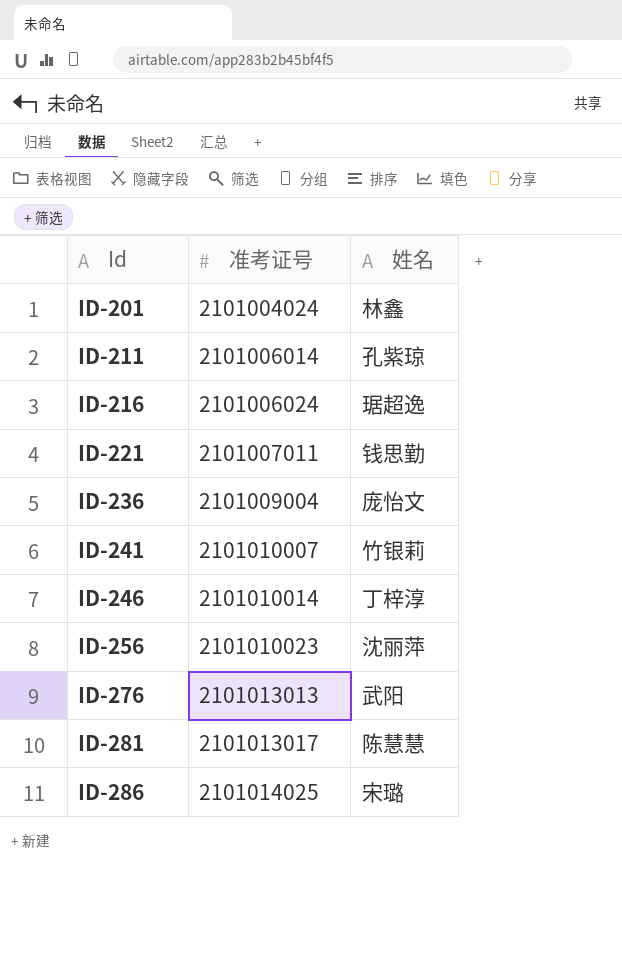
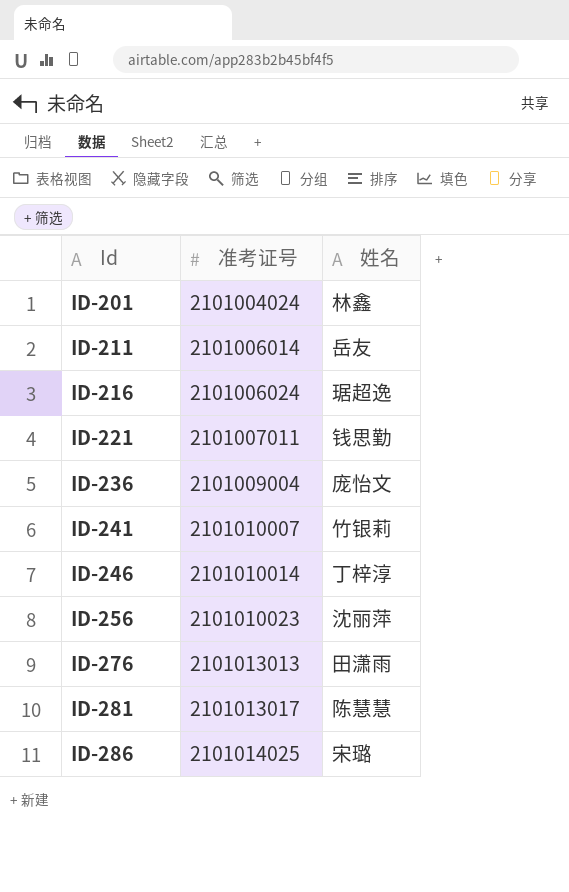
ID-211 | 姓名: 孔紫琼 -> 岳友
ID-276 | 姓名: 武阳 -> 田潇雨

